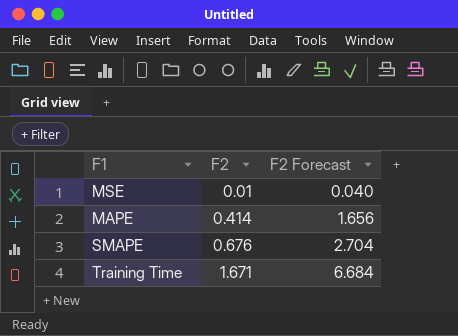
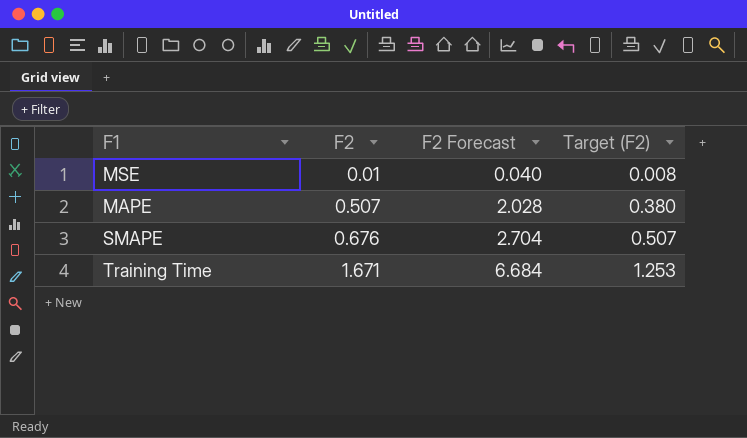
column Target (F2) | formula: none -> [F2] * 0.75
MAPE | F2: 0.414 -> 0.507
MAPE | F2 Forecast: 1.656 -> 2.028

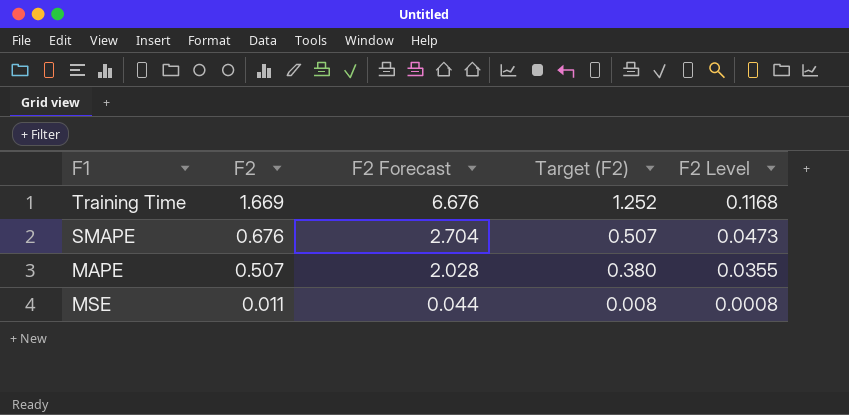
row order: F2 ascending -> F2 descending
column F2 Level | formula: none -> [F2] * 0.07
Training Time | F2: 1.671 -> 1.669
Training Time | F2 Forecast: 6.684 -> 6.676
Training Time | Target (F2): 1.253 -> 1.252
MSE | F2: 0.01 -> 0.011
MSE | F2 Forecast: 0.040 -> 0.044

